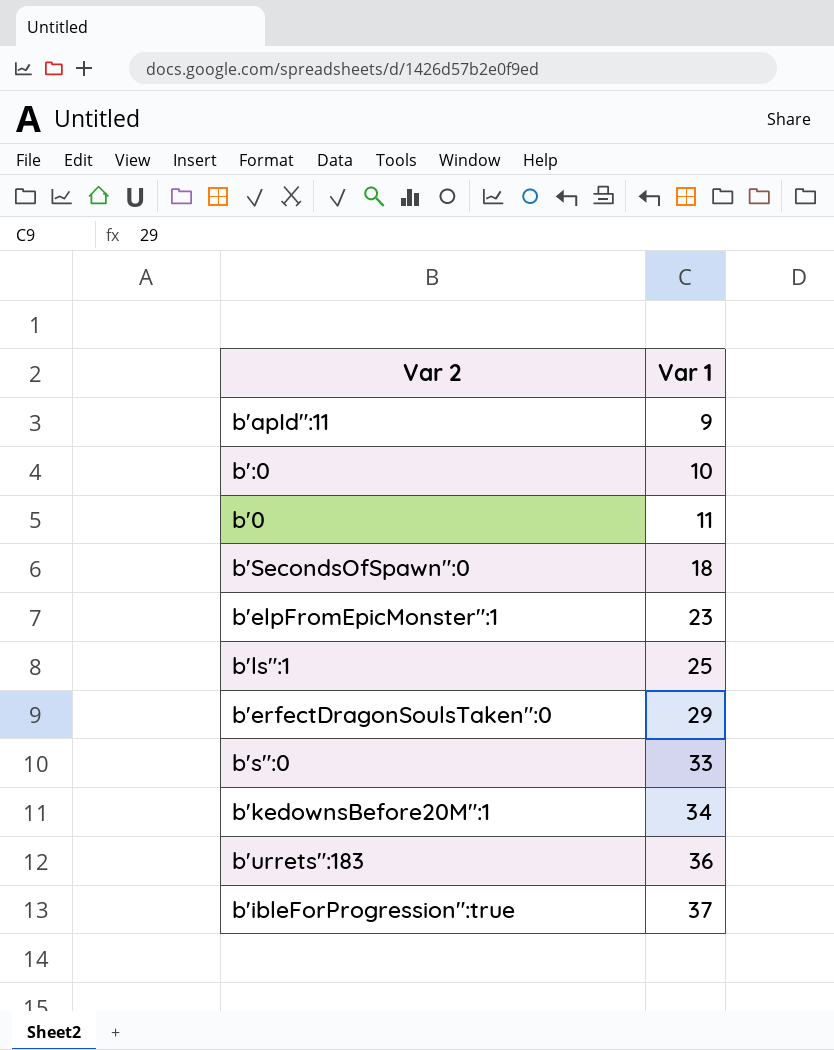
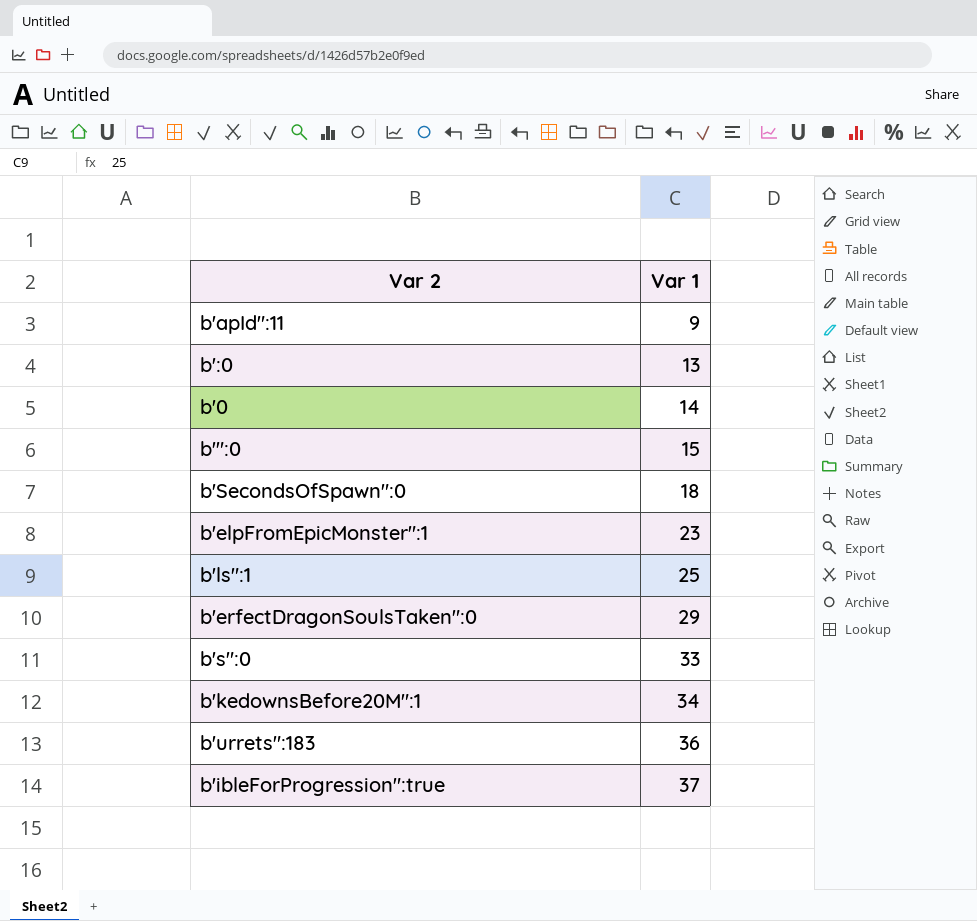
b':0 | Var 1: 10 -> 13
b'0 | Var 1: 11 -> 14
row b'":0: none -> 15

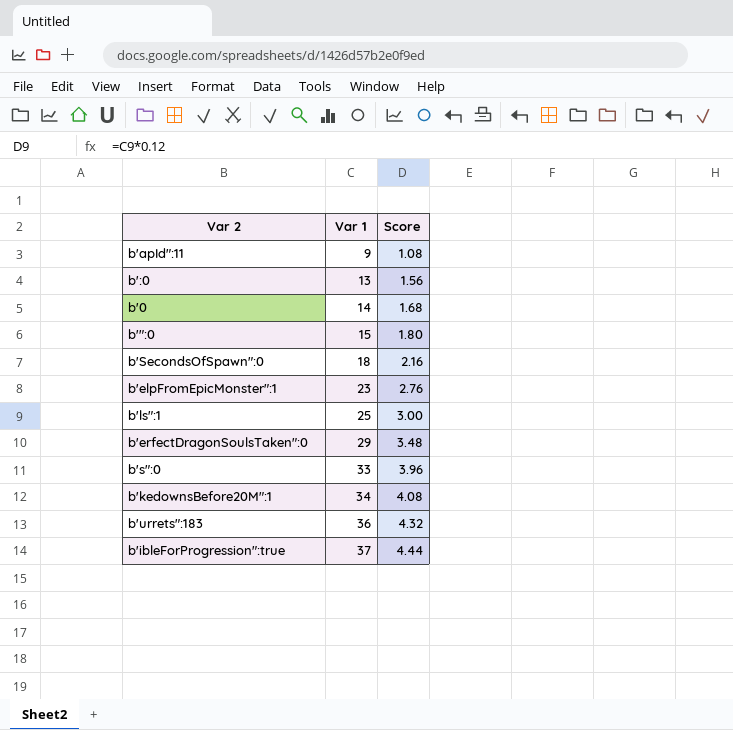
column Score | formula: none -> [Var 1] * 0.12

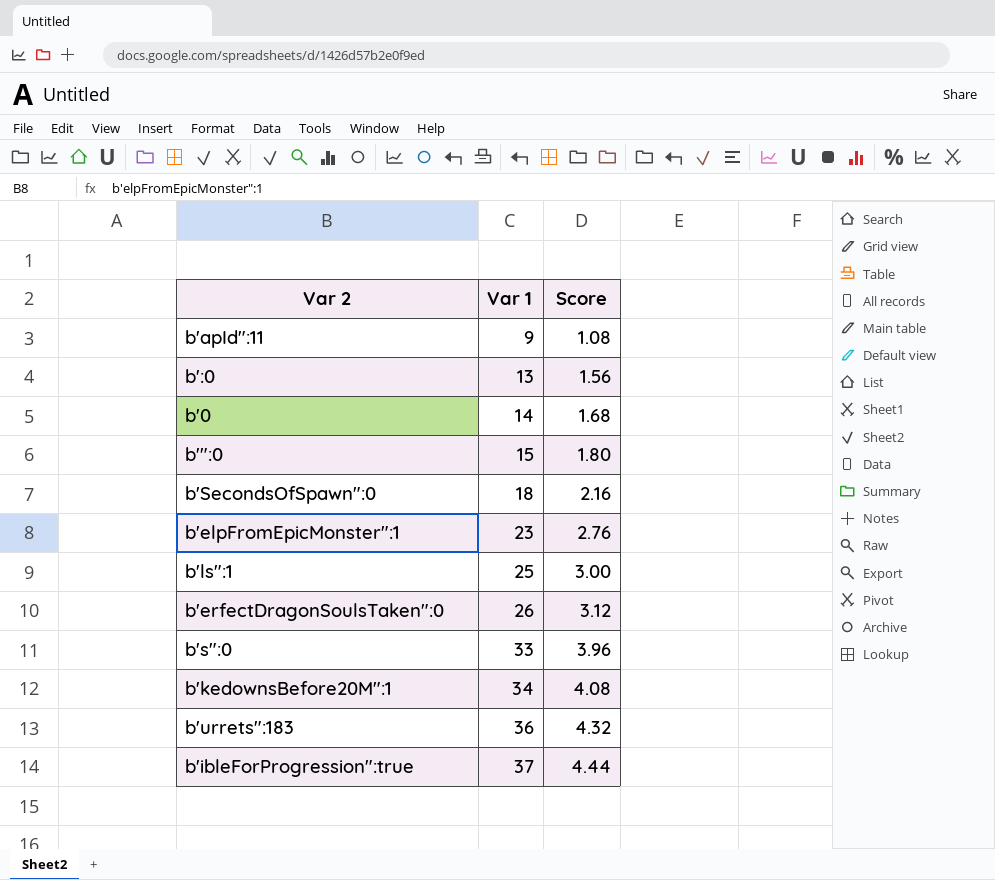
b'erfectDragonSoulsTaken":0 | Var 1: 29 -> 26
b'erfectDragonSoulsTaken":0 | Score: 3.48 -> 3.12

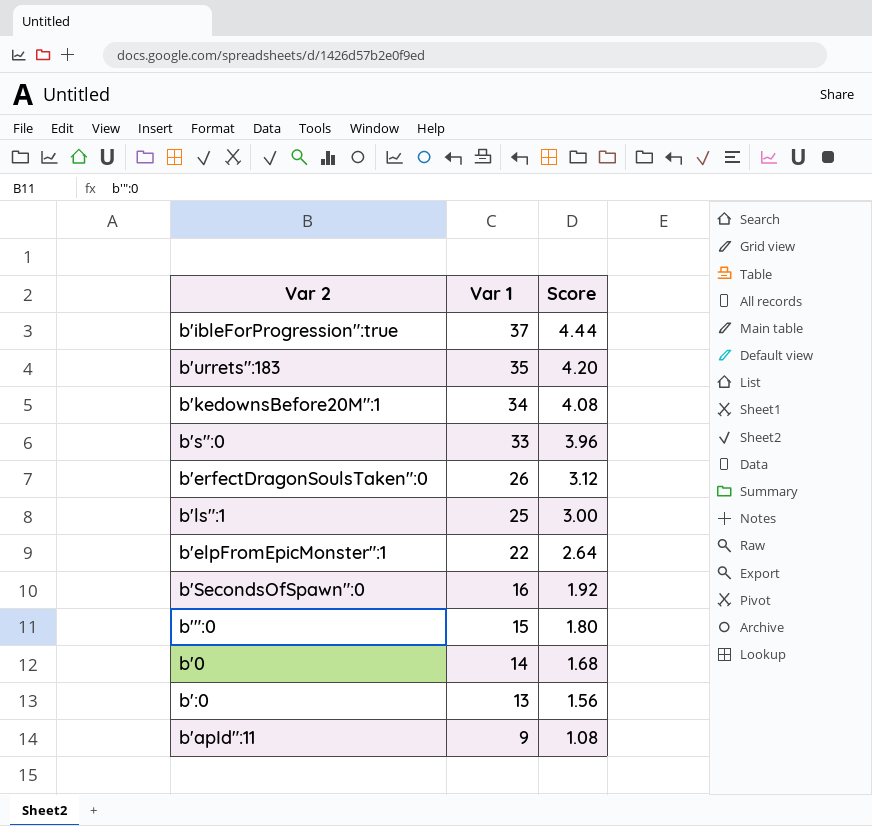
row order: Var 1 ascending -> Var 1 descending
b'urrets":183 | Var 1: 36 -> 35
b'urrets":183 | Score: 4.32 -> 4.20
b'elpFromEpicMonster":1 | Var 1: 23 -> 22
b'elpFromEpicMonster":1 | Score: 2.76 -> 2.64
b'SecondsOfSpawn":0 | Var 1: 18 -> 16
b'SecondsOfSpawn":0 | Score: 2.16 -> 1.92

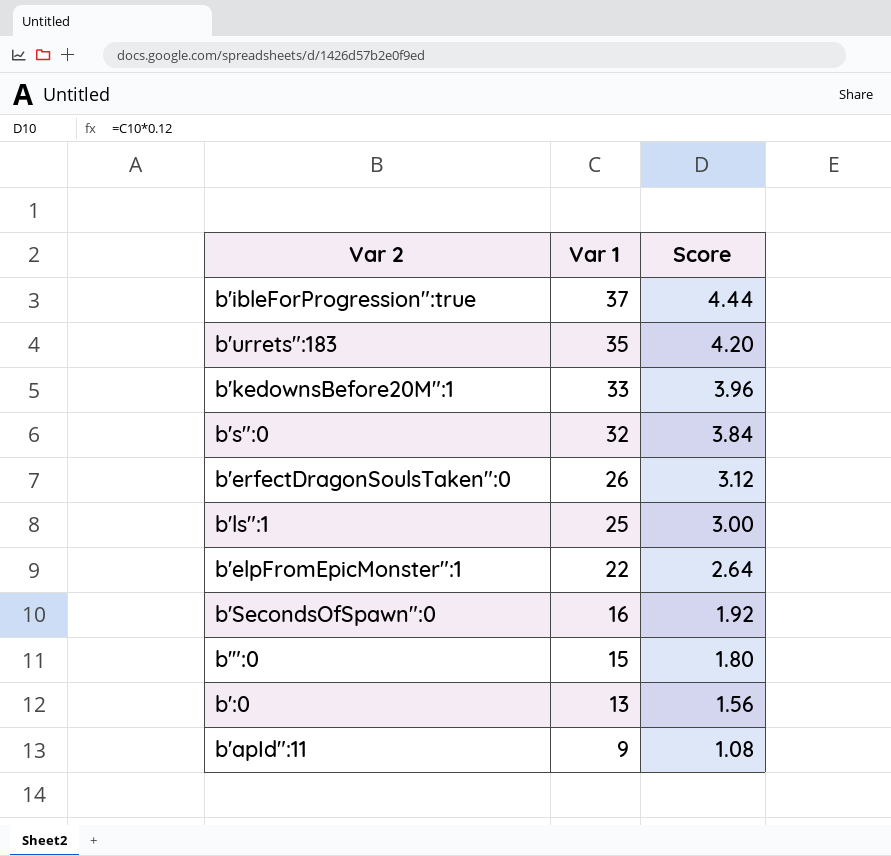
row b'0: 14 | 1.68 -> none
b'kedownsBefore20M":1 | Var 1: 34 -> 33
b'kedownsBefore20M":1 | Score: 4.08 -> 3.96
b's":0 | Var 1: 33 -> 32
b's":0 | Score: 3.96 -> 3.84

